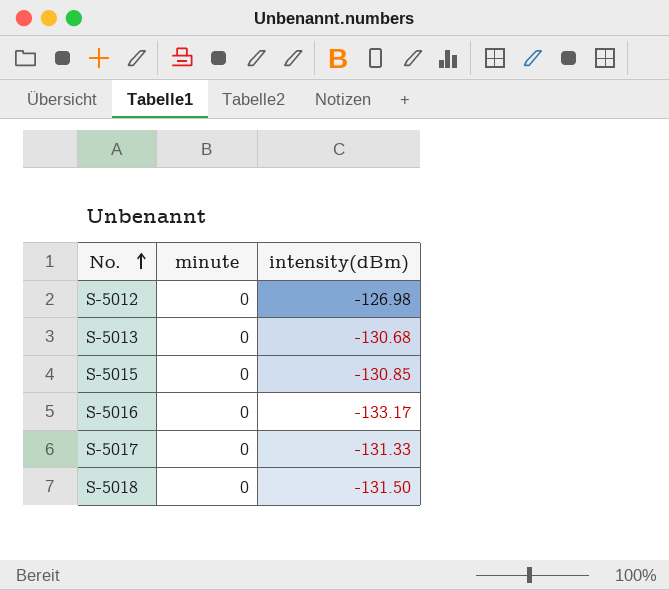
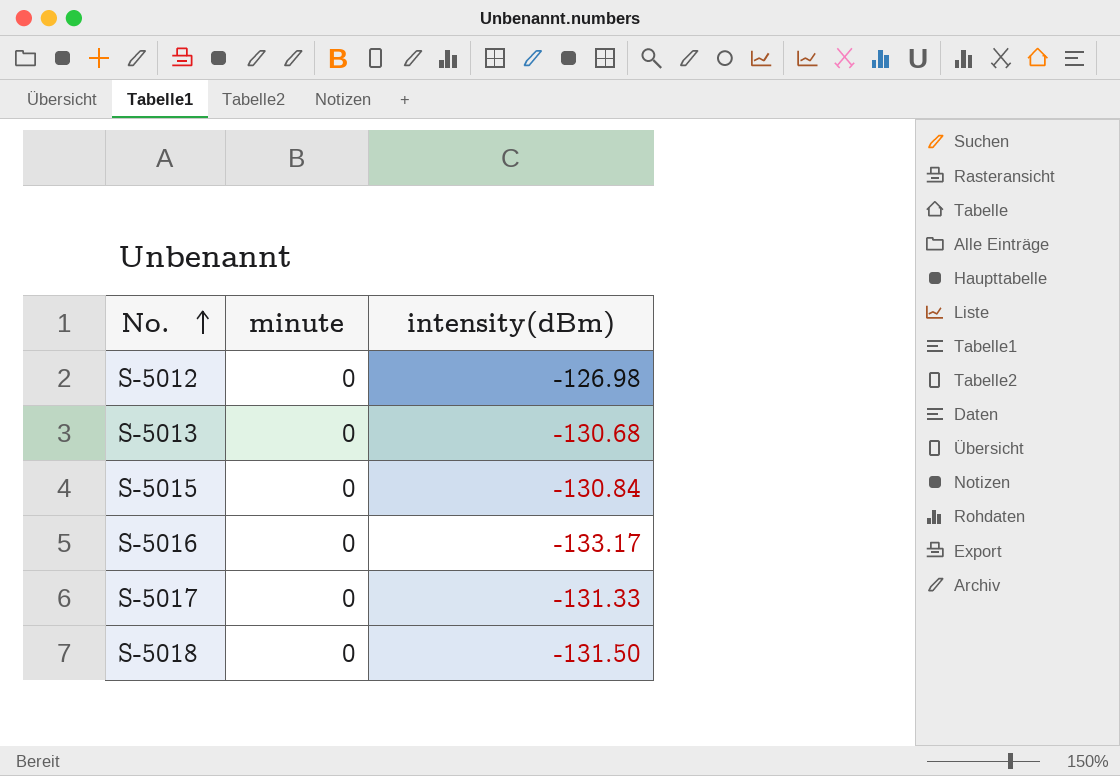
S-5015 | intensity(dBm): -130.85 -> -130.84

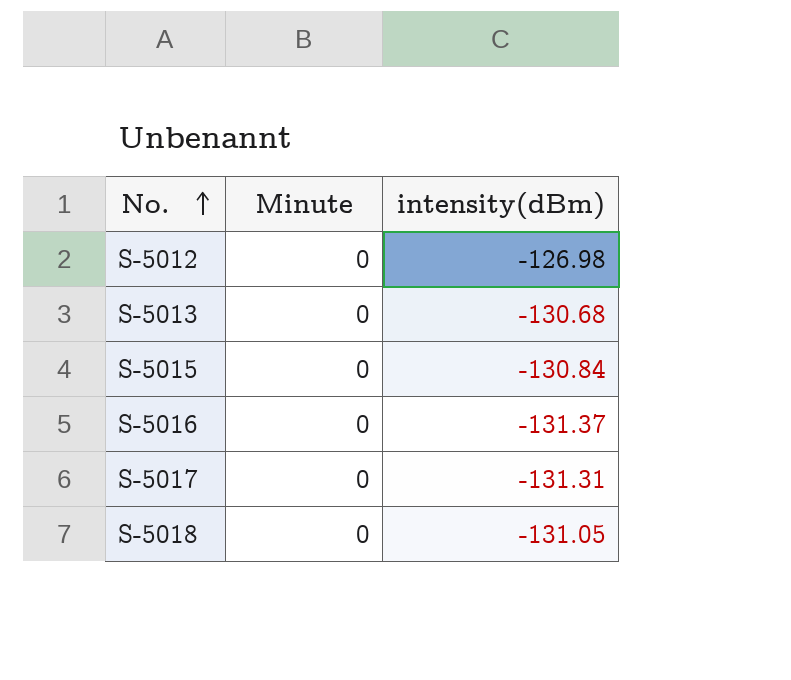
column name: minute -> Minute
S-5016 | intensity(dBm): -133.17 -> -131.37
S-5017 | intensity(dBm): -131.33 -> -131.31
S-5018 | intensity(dBm): -131.50 -> -131.05

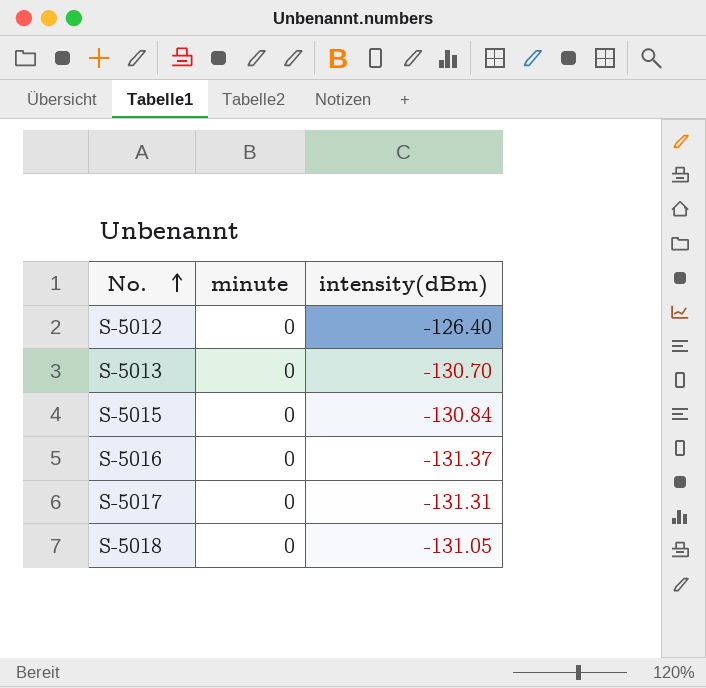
column name: Minute -> minute
S-5012 | intensity(dBm): -126.98 -> -126.40
S-5013 | intensity(dBm): -130.68 -> -130.70

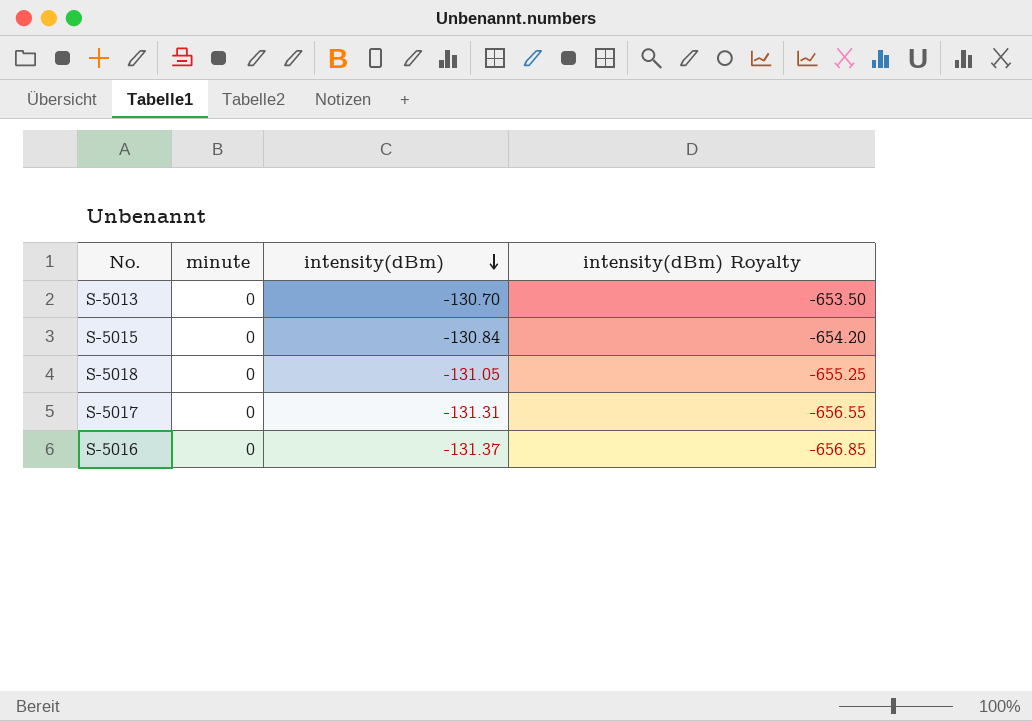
row order: No. ascending -> intensity(dBm) descending
column intensity(dBm) Royalty | formula: none -> [intensity(dBm)] * 5
row S-5012: 0 | -126.40 -> none

